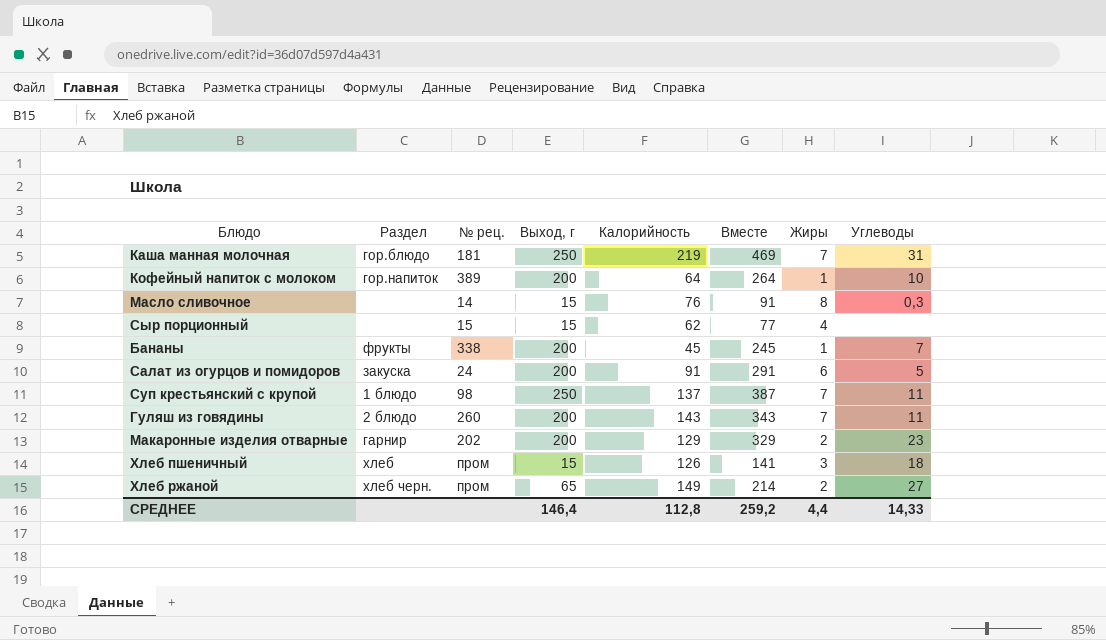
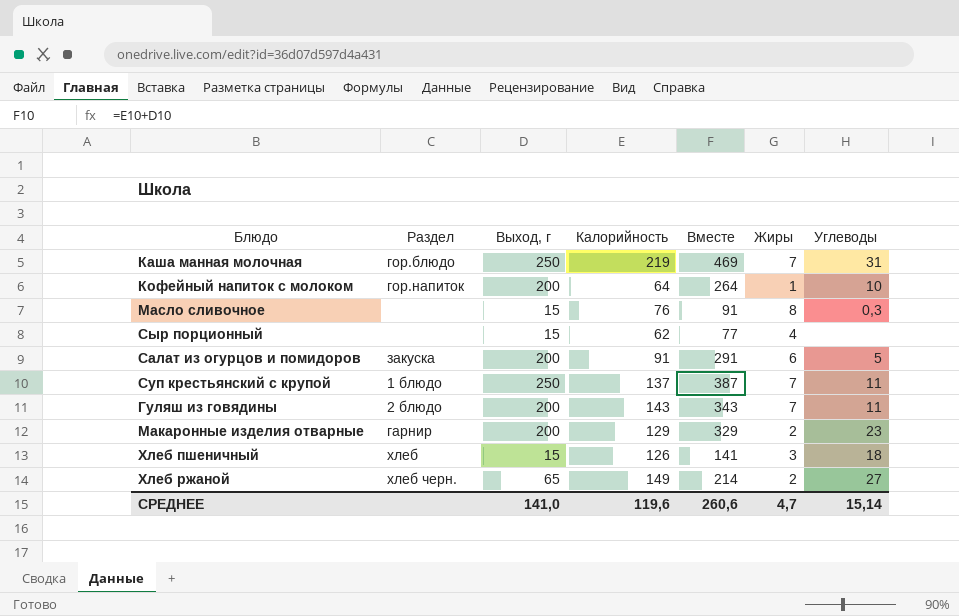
column № рец. | position: 3 -> none
row Бананы: фрукты | 338 | 200 | 45 | 245 | 1 | 7 -> none
СРЕДНЕЕ | Выход, г: 146,4 -> 141,0
СРЕДНЕЕ | Калорийность: 112,8 -> 119,6
СРЕДНЕЕ | Вместе: 259,2 -> 260,6
СРЕДНЕЕ | Жиры: 4,4 -> 4,7
СРЕДНЕЕ | Углеводы: 14,33 -> 15,14

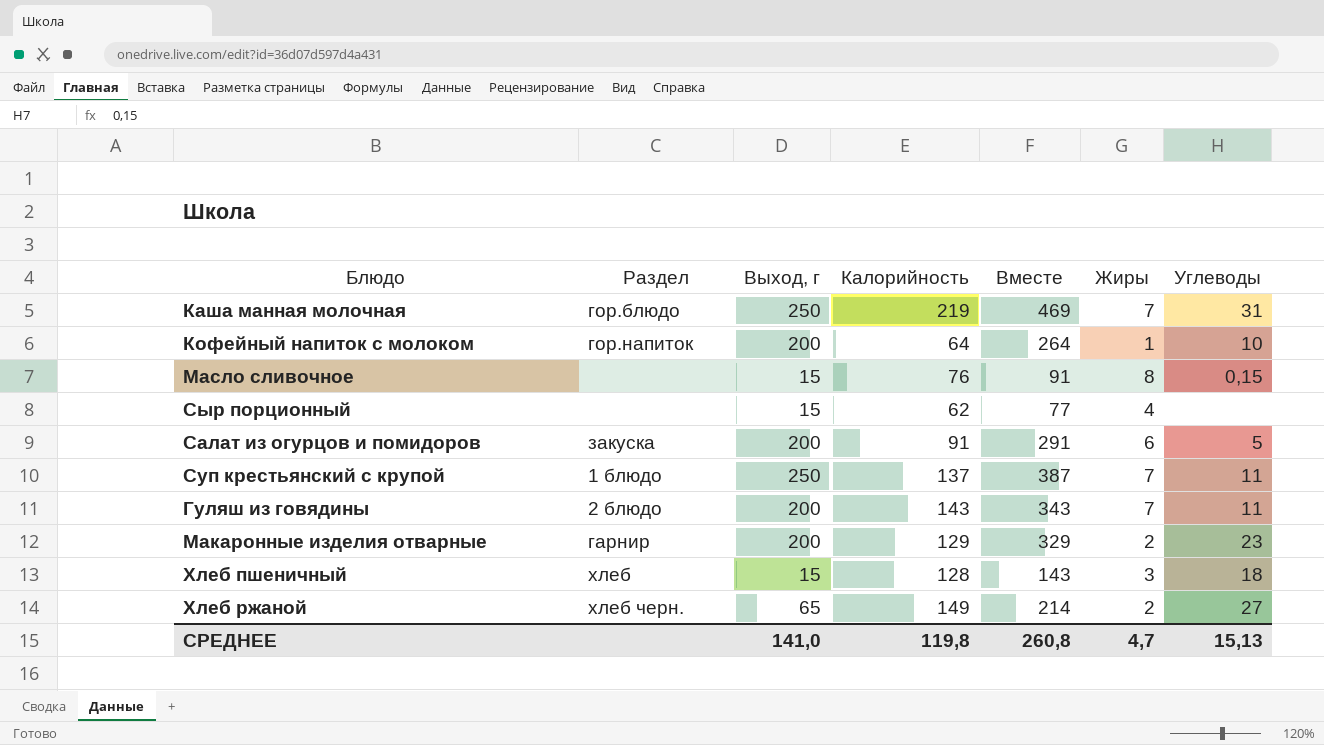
Масло сливочное | Углеводы: 0,3 -> 0,15
Хлеб пшеничный | Калорийность: 126 -> 128
Хлеб пшеничный | Вместе: 141 -> 143
СРЕДНЕЕ | Калорийность: 119,6 -> 119,8
СРЕДНЕЕ | Вместе: 260,6 -> 260,8
СРЕДНЕЕ | Углеводы: 15,14 -> 15,13

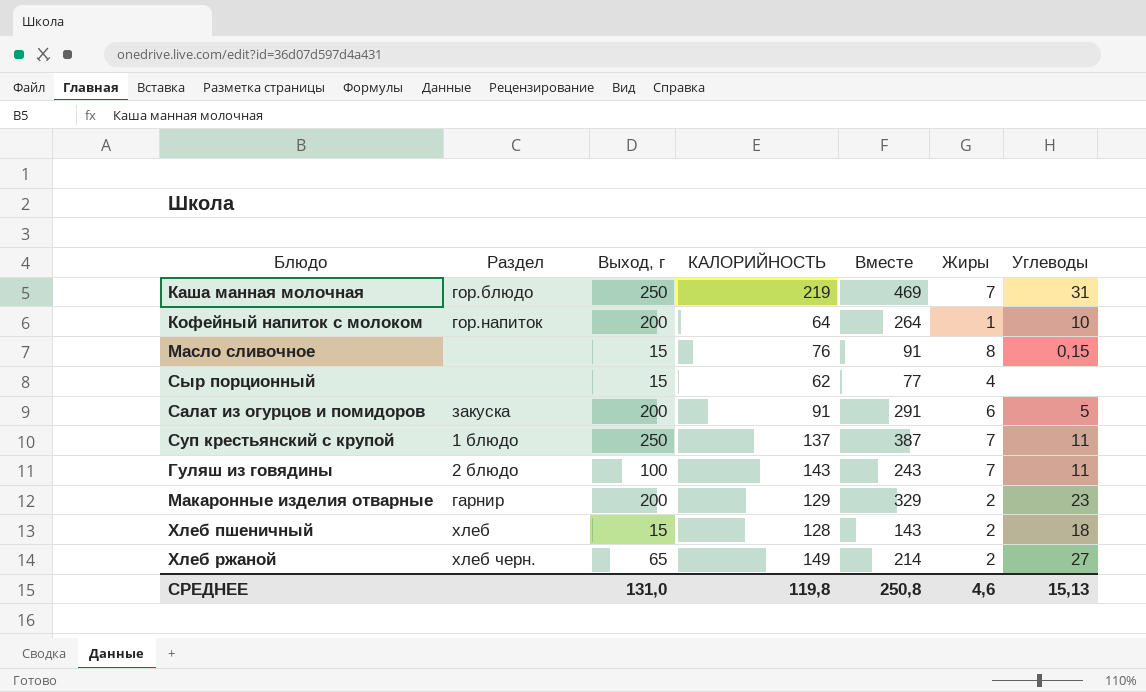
column name: Калорийность -> КАЛОРИЙНОСТЬ
Гуляш из говядины | Выход, г: 200 -> 100
Гуляш из говядины | Вместе: 343 -> 243
Хлеб пшеничный | Жиры: 3 -> 2
СРЕДНЕЕ | Выход, г: 141,0 -> 131,0
СРЕДНЕЕ | Вместе: 260,8 -> 250,8
СРЕДНЕЕ | Жиры: 4,7 -> 4,6

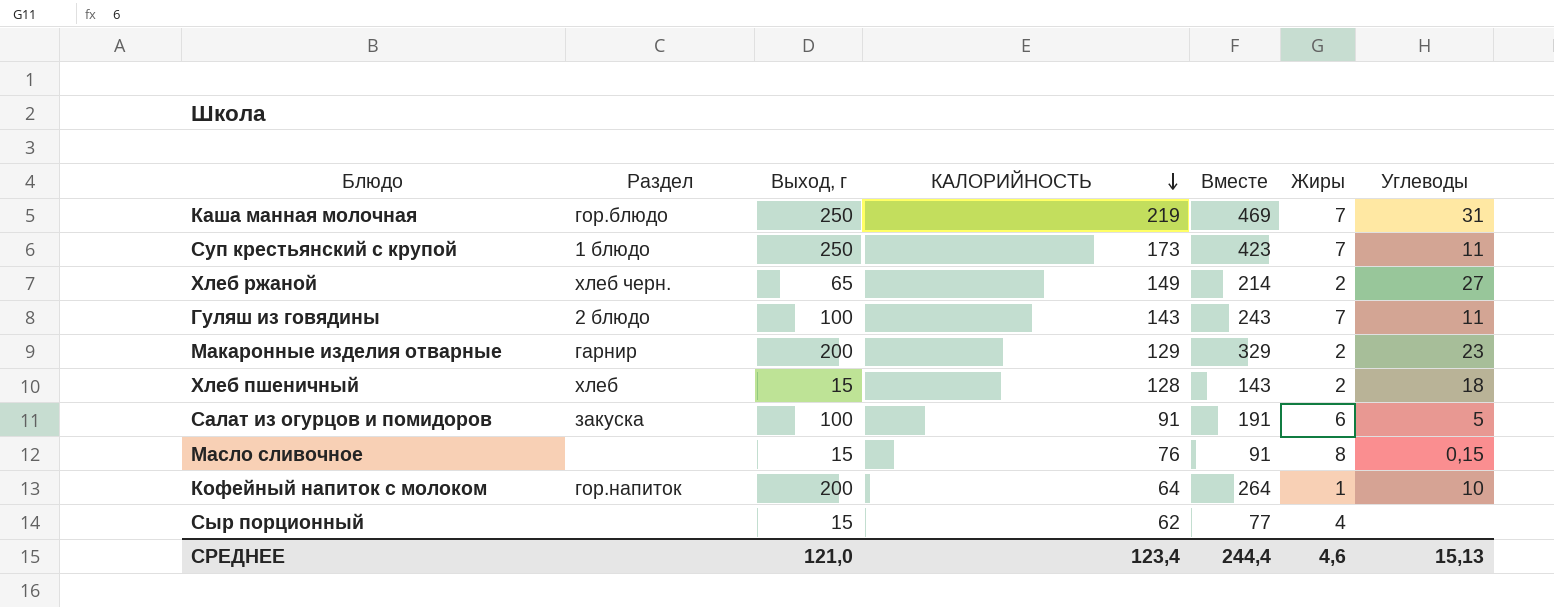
row order: none -> КАЛОРИЙНОСТЬ descending
Суп крестьянский с крупой | КАЛОРИЙНОСТЬ: 137 -> 173
Суп крестьянский с крупой | Вместе: 387 -> 423
Салат из огурцов и помидоров | Выход, г: 200 -> 100
Салат из огурцов и помидоров | Вместе: 291 -> 191
СРЕДНЕЕ | Выход, г: 131,0 -> 121,0
СРЕДНЕЕ | КАЛОРИЙНОСТЬ: 119,8 -> 123,4
СРЕДНЕЕ | Вместе: 250,8 -> 244,4

